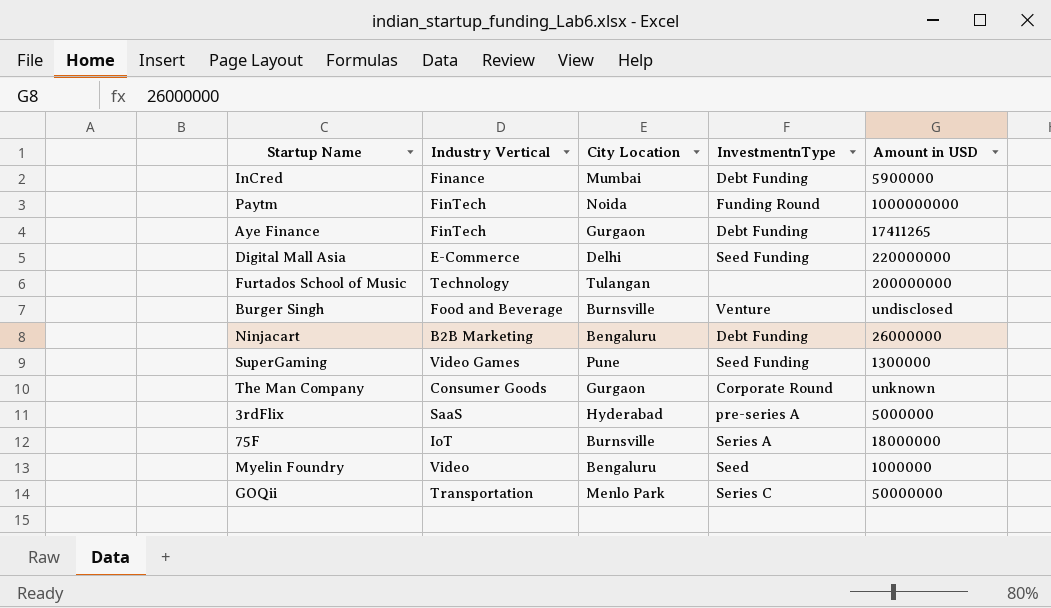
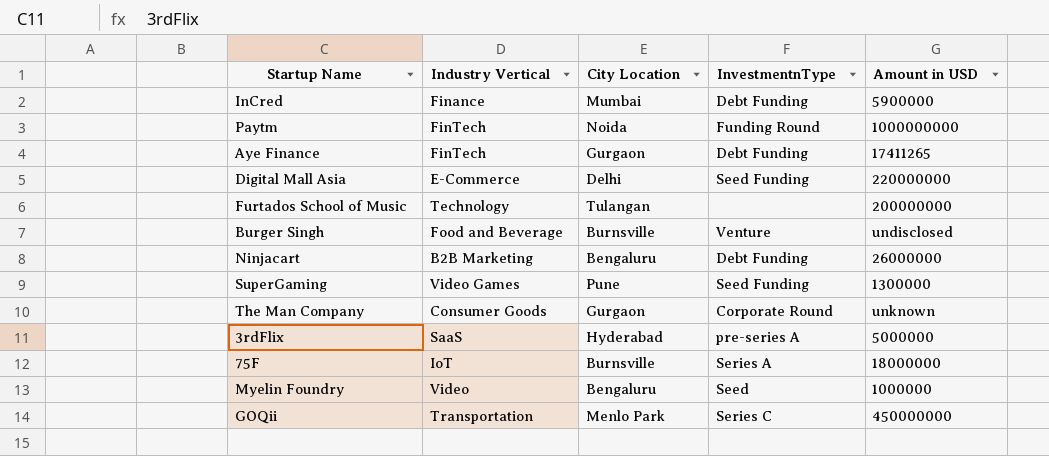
GOQii | Amount in USD: 50000000 -> 450000000

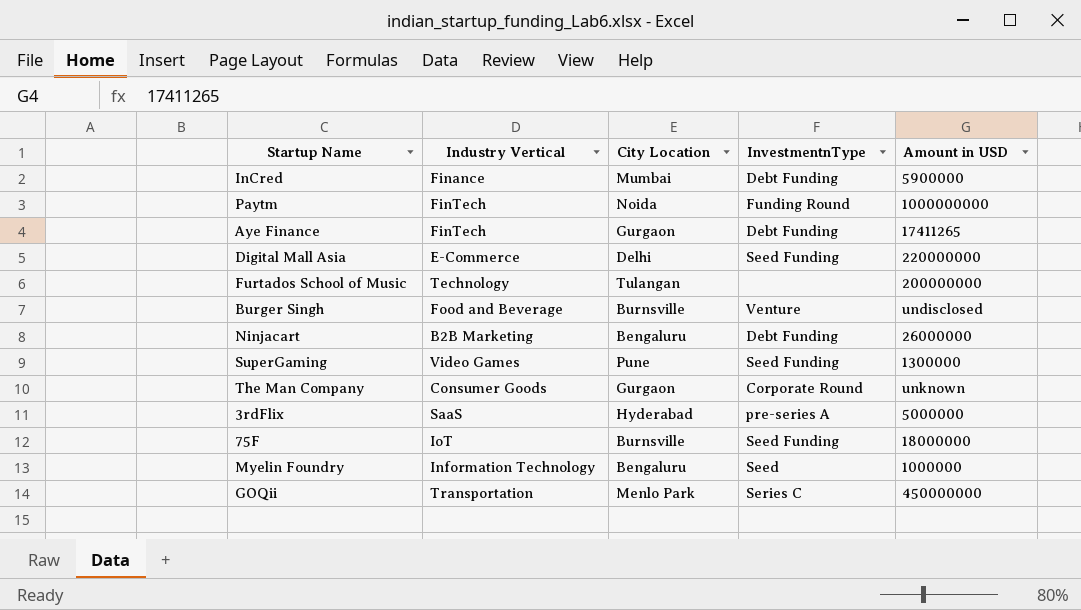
75F | InvestmentnType: Series A -> Seed Funding
Myelin Foundry | Industry Vertical: Video -> Information Technology

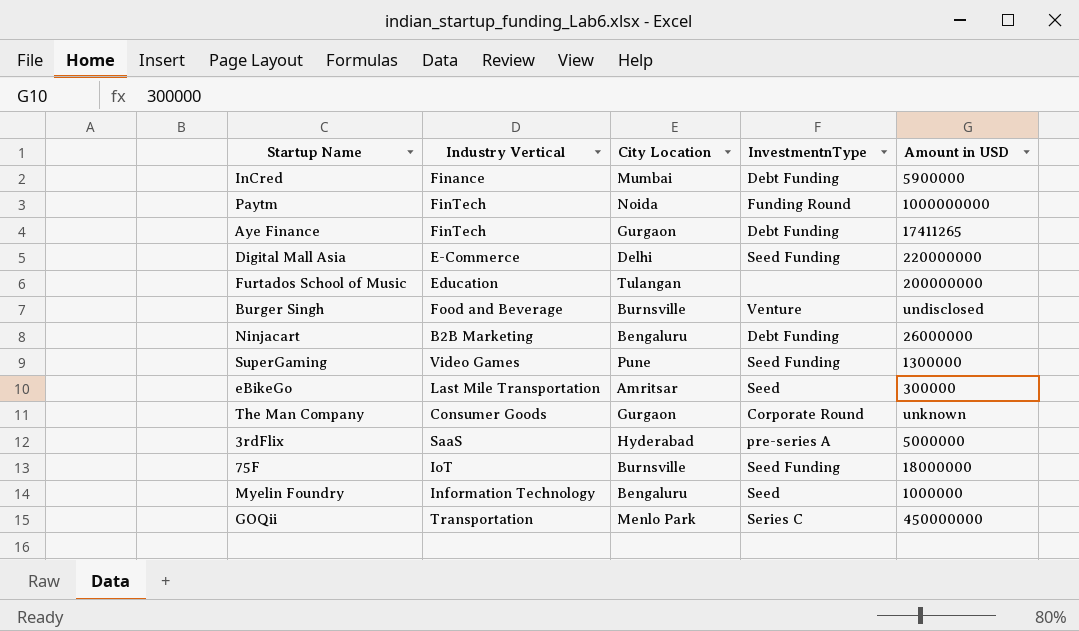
Furtados School of Music | Industry Vertical: Technology -> Education
row eBikeGo: none -> Last Mile Transportation | Amritsar | Seed | 300000

